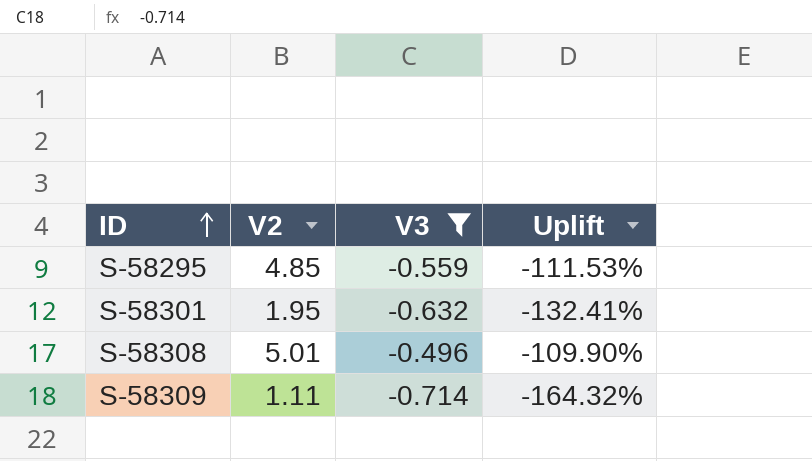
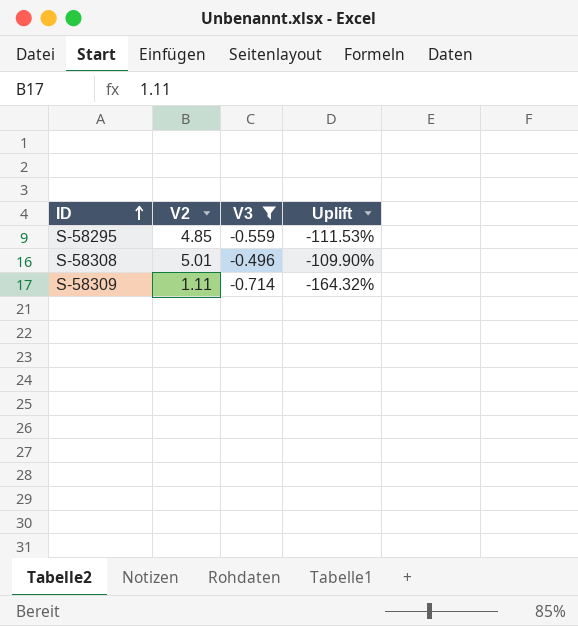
row S-58301: 1.95 | -0.632 | -132.41% -> none

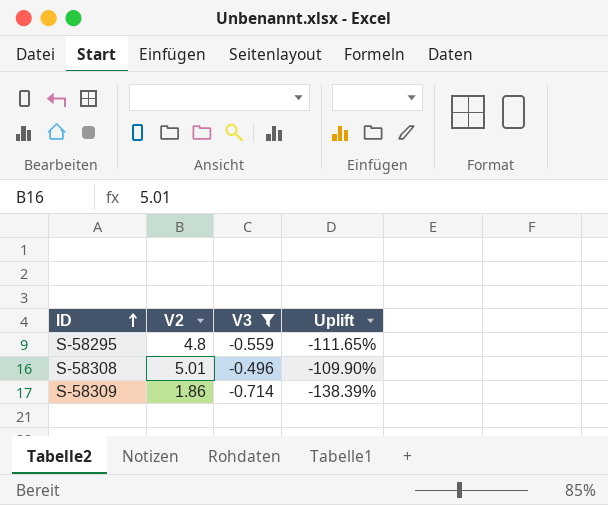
S-58295 | V2: 4.85 -> 4.8
S-58295 | Uplift: -111.53% -> -111.65%
S-58309 | V2: 1.11 -> 1.86
S-58309 | Uplift: -164.32% -> -138.39%

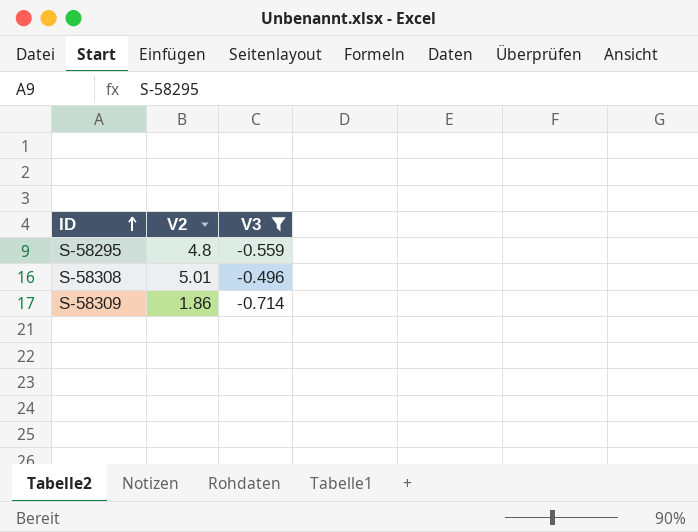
column Uplift | formula: ([V3] - [V2]) / [V2] -> none

